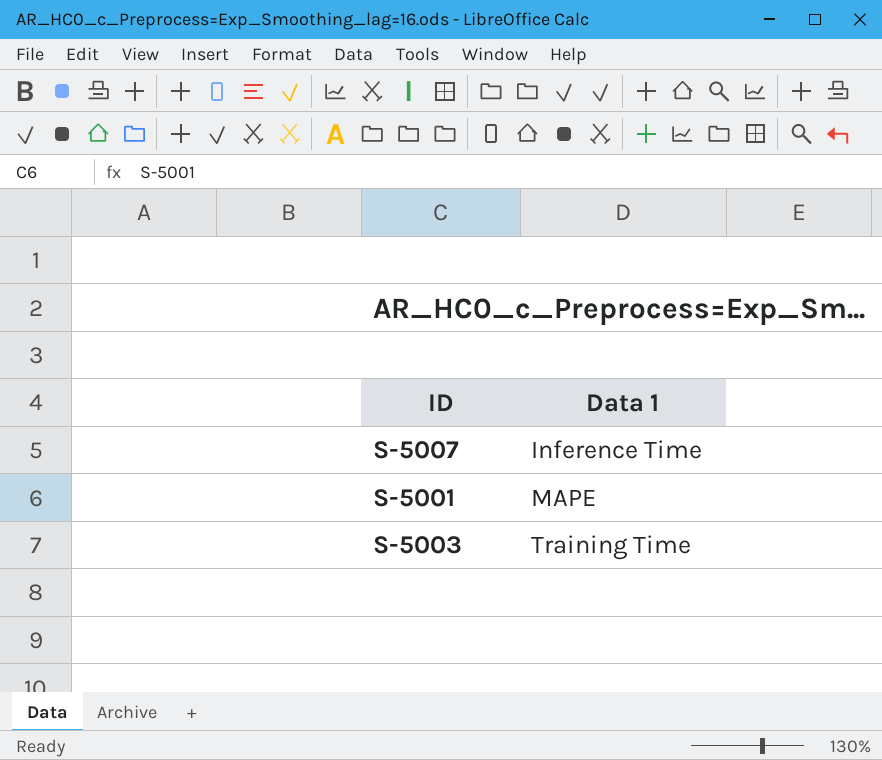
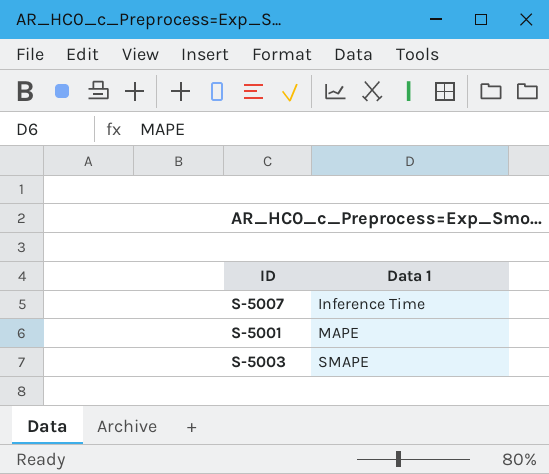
S-5003 | Data 1: Training Time -> SMAPE

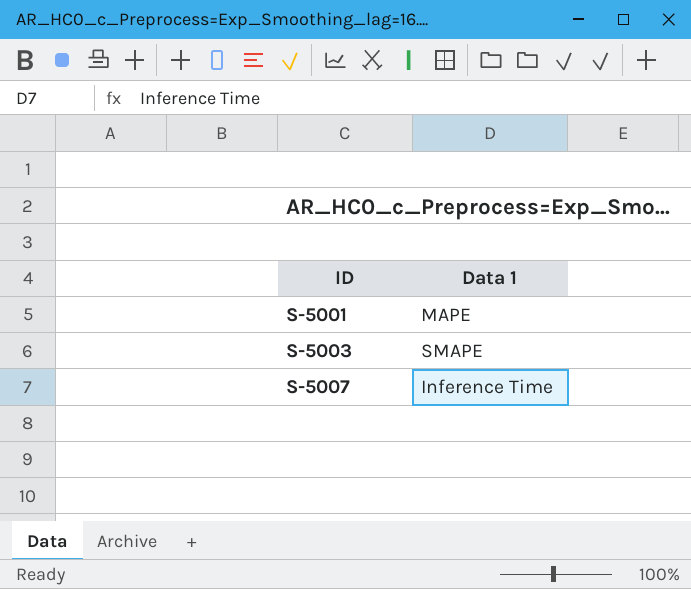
row order: Data 1 ascending -> ID ascending

